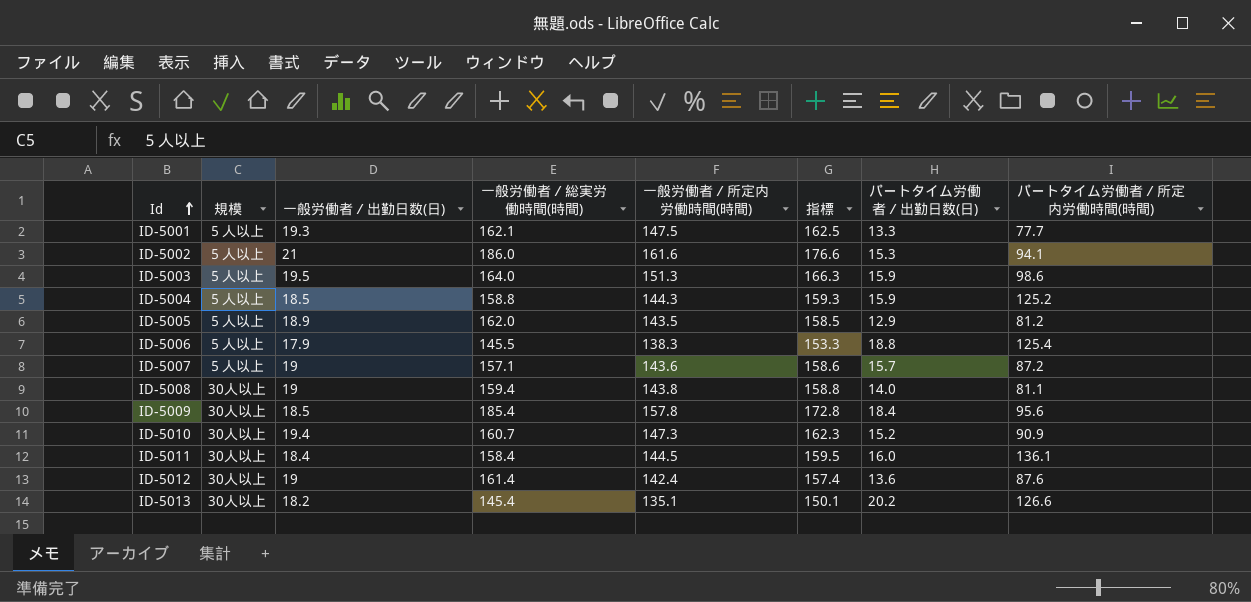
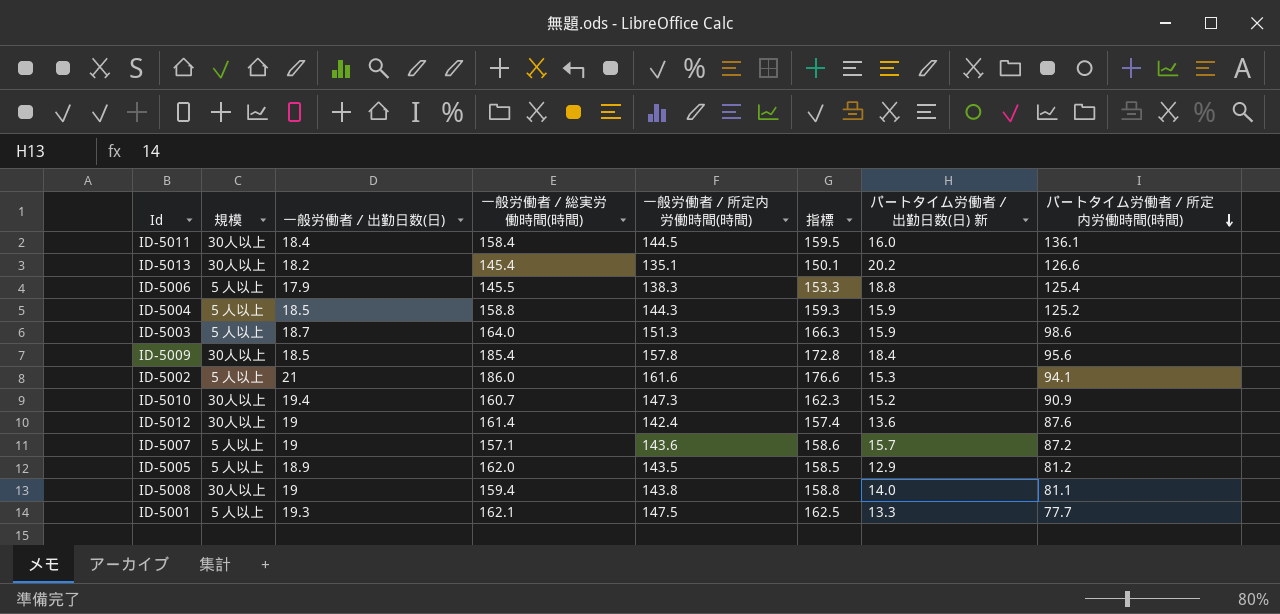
row order: Id ascending -> パートタイム労働者／所定内労働時間(時間) descending
column name: パートタイム労働者／出勤日数(日) -> パートタイム労働者／出勤日数(日) 新
ID-5003 | 一般労働者／出勤日数(日): 19.5 -> 18.7

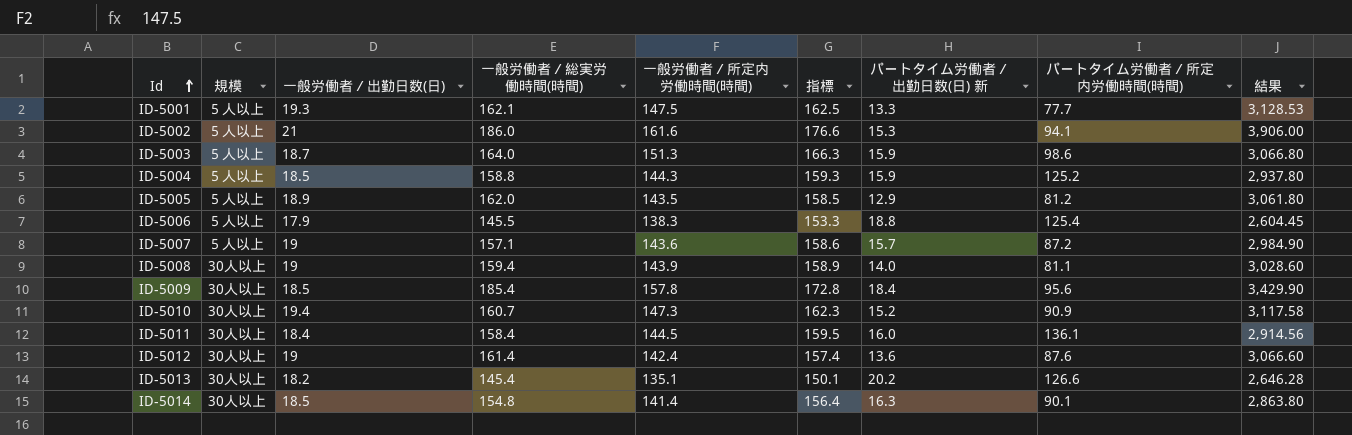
row order: パートタイム労働者／所定内労働時間(時間) descending -> Id ascending
column 結果 | formula: none -> [一般労働者／出勤日数(日)] * [一般労働者／総実労働時間(時間)]
ID-5008 | 一般労働者／所定内労働時間(時間): 143.8 -> 143.9
ID-5008 | 指標: 158.8 -> 158.9
row ID-5014: none -> 30人以上 | 18.5 | 154.8 | 141.4 | 156.4 | 16.3 | 90.1 | 2,863.80

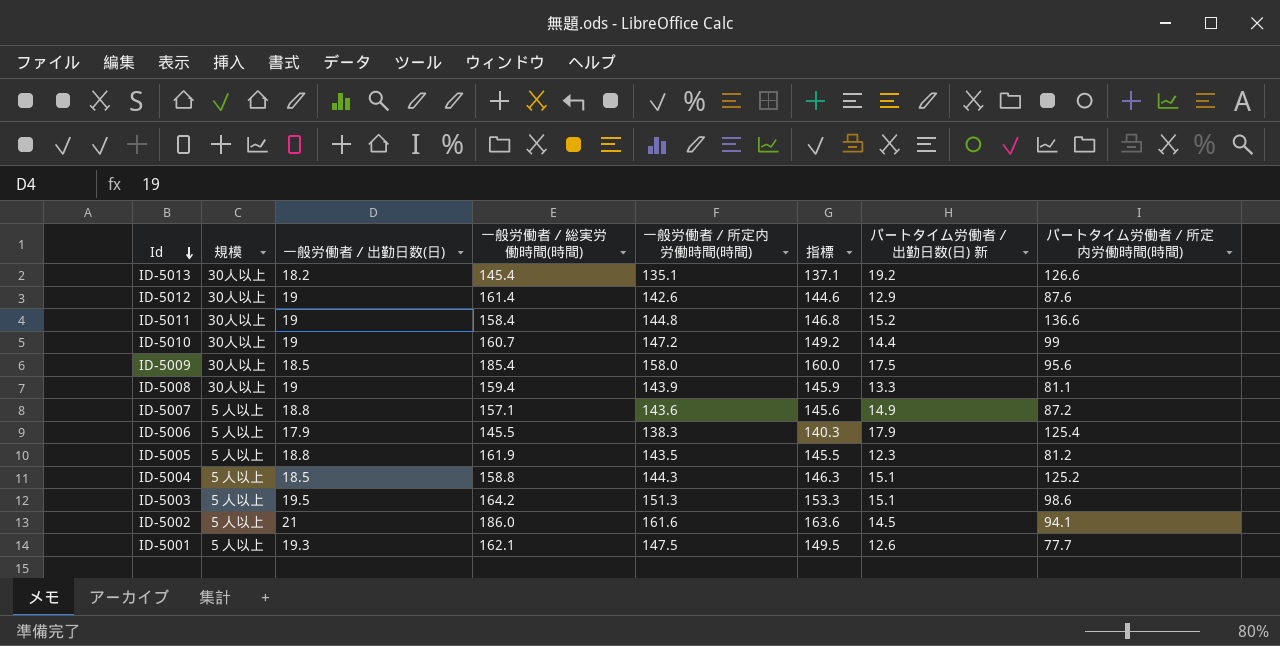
row order: Id ascending -> Id descending
column 結果 | formula: [一般労働者／出勤日数(日)] * [一般労働者／総実労働時間(時間)] -> none
column 指標 | formula: [一般労働者／所定内労働時間(時間)] + 15 -> [一般労働者／所定内労働時間(時間)] + 2
row ID-5014: 30人以上 | 18.5 | 154.8 | 141.4 | 156.4 | 16.3 | 90.1 | 2,863.80 -> none
ID-5013 | パートタイム労働者／出勤日数(日) 新: 20.2 -> 19.2
ID-5012 | 一般労働者／所定内労働時間(時間): 142.4 -> 142.6
ID-5012 | パートタイム労働者／出勤日数(日) 新: 13.6 -> 12.9
ID-5011 | 一般労働者／出勤日数(日): 18.4 -> 19
ID-5011 | 一般労働者／所定内労働時間(時間): 144.5 -> 144.8
ID-5011 | パートタイム労働者／出勤日数(日) 新: 16.0 -> 15.2
ID-5011 | パートタイム労働者／所定内労働時間(時間): 136.1 -> 136.6
ID-5010 | 一般労働者／出勤日数(日): 19.4 -> 19
ID-5010 | 一般労働者／所定内労働時間(時間): 147.3 -> 147.2
ID-5010 | パートタイム労働者／出勤日数(日) 新: 15.2 -> 14.4
ID-5010 | パートタイム労働者／所定内労働時間(時間): 90.9 -> 99
ID-5009 | 一般労働者／所定内労働時間(時間): 157.8 -> 158.0
ID-5009 | パートタイム労働者／出勤日数(日) 新: 18.4 -> 17.5
ID-5008 | パートタイム労働者／出勤日数(日) 新: 14.0 -> 13.3
ID-5007 | 一般労働者／出勤日数(日): 19 -> 18.8
ID-5007 | パートタイム労働者／出勤日数(日) 新: 15.7 -> 14.9
ID-5006 | パートタイム労働者／出勤日数(日) 新: 18.8 -> 17.9
ID-5005 | 一般労働者／出勤日数(日): 18.9 -> 18.8
ID-5005 | 一般労働者／総実労働時間(時間): 162.0 -> 161.9
ID-5005 | パートタイム労働者／出勤日数(日) 新: 12.9 -> 12.3
ID-5004 | パートタイム労働者／出勤日数(日) 新: 15.9 -> 15.1
ID-5003 | 一般労働者／出勤日数(日): 18.7 -> 19.5
ID-5003 | 一般労働者／総実労働時間(時間): 164.0 -> 164.2
ID-5003 | パートタイム労働者／出勤日数(日) 新: 15.9 -> 15.1
ID-5002 | パートタイム労働者／出勤日数(日) 新: 15.3 -> 14.5
ID-5001 | パートタイム労働者／出勤日数(日) 新: 13.3 -> 12.6

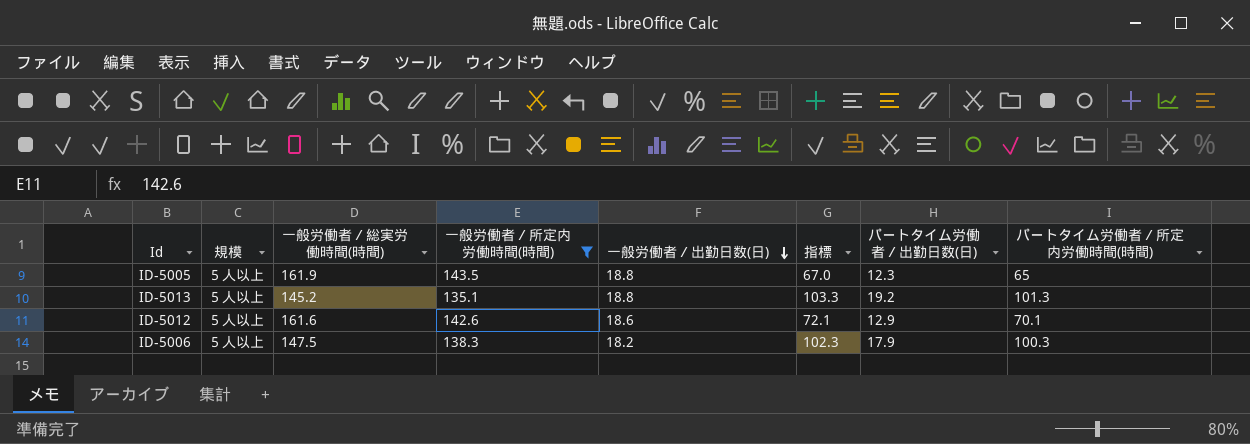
filter: none -> 一般労働者／所定内労働時間(時間) <= 143.5
row order: Id descending -> 一般労働者／出勤日数(日) descending
column 一般労働者／出勤日数(日) | position: 3 -> 5
column 指標 | formula: [一般労働者／所定内労働時間(時間)] + 2 -> [パートタイム労働者／所定内労働時間(時間)] + 2
column name: パートタイム労働者／出勤日数(日) 新 -> パートタイム労働者／出勤日数(日)
ID-5005 | パートタイム労働者／所定内労働時間(時間): 81.2 -> 65
ID-5013 | 規模: 30人以上 -> ５人以上
ID-5013 | 一般労働者／総実労働時間(時間): 145.4 -> 145.2
ID-5013 | 一般労働者／出勤日数(日): 18.2 -> 18.8
ID-5013 | パートタイム労働者／所定内労働時間(時間): 126.6 -> 101.3
ID-5012 | 規模: 30人以上 -> ５人以上
ID-5012 | 一般労働者／総実労働時間(時間): 161.4 -> 161.6
ID-5012 | 一般労働者／出勤日数(日): 19 -> 18.6
ID-5012 | パートタイム労働者／所定内労働時間(時間): 87.6 -> 70.1
ID-5006 | 一般労働者／総実労働時間(時間): 145.5 -> 147.5
ID-5006 | 一般労働者／出勤日数(日): 17.9 -> 18.2
ID-5006 | パートタイム労働者／所定内労働時間(時間): 125.4 -> 100.3

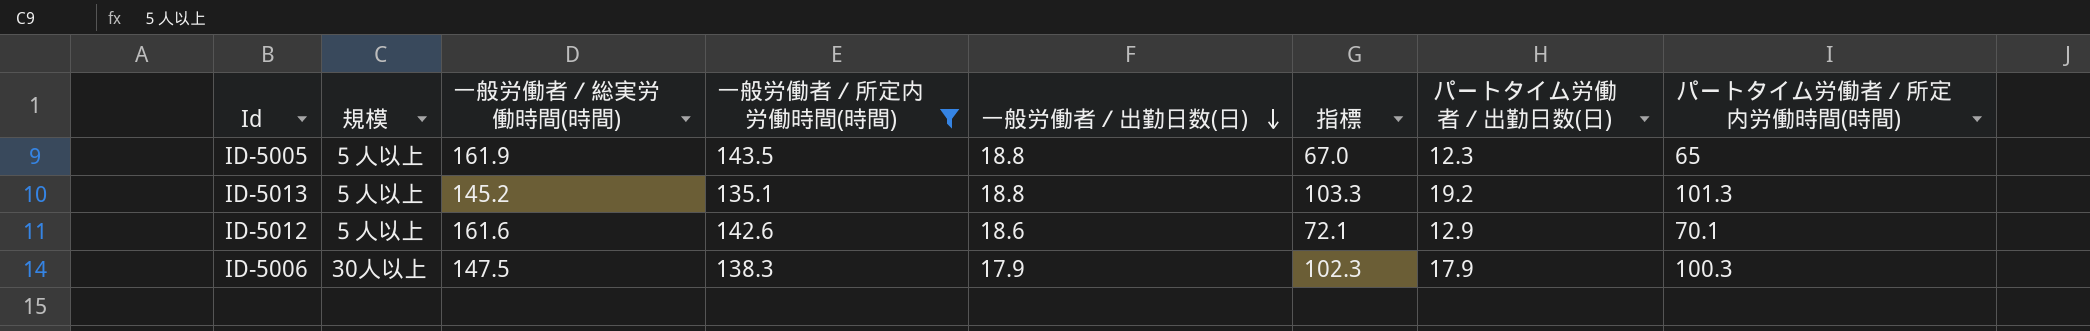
ID-5006 | 規模: ５人以上 -> 30人以上
ID-5006 | 一般労働者／出勤日数(日): 18.2 -> 17.9

